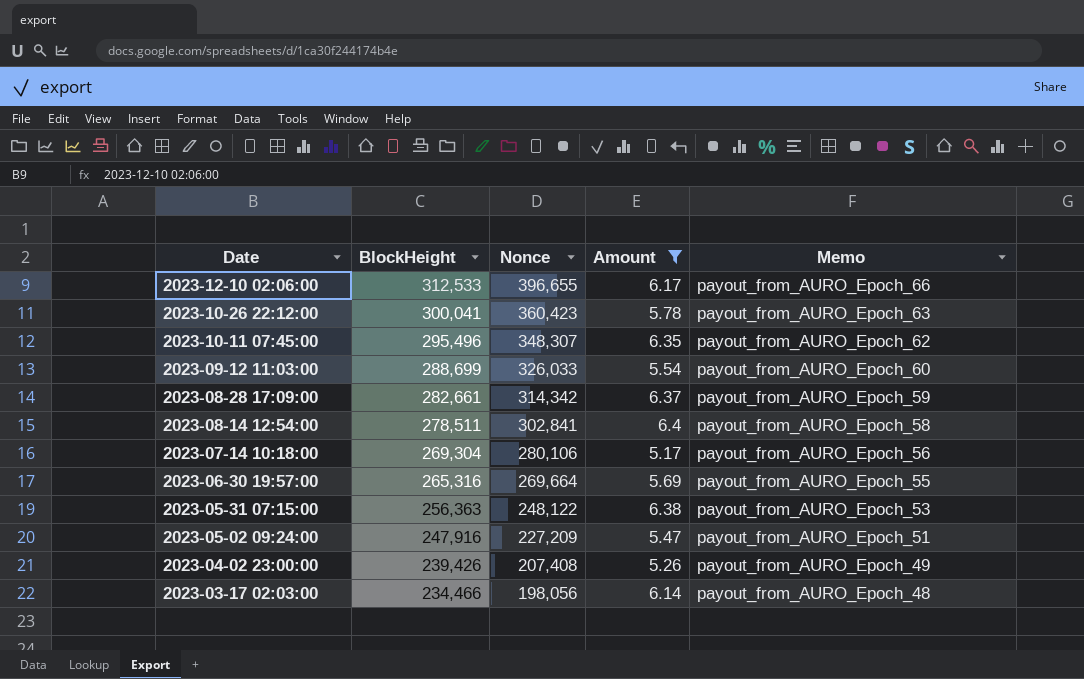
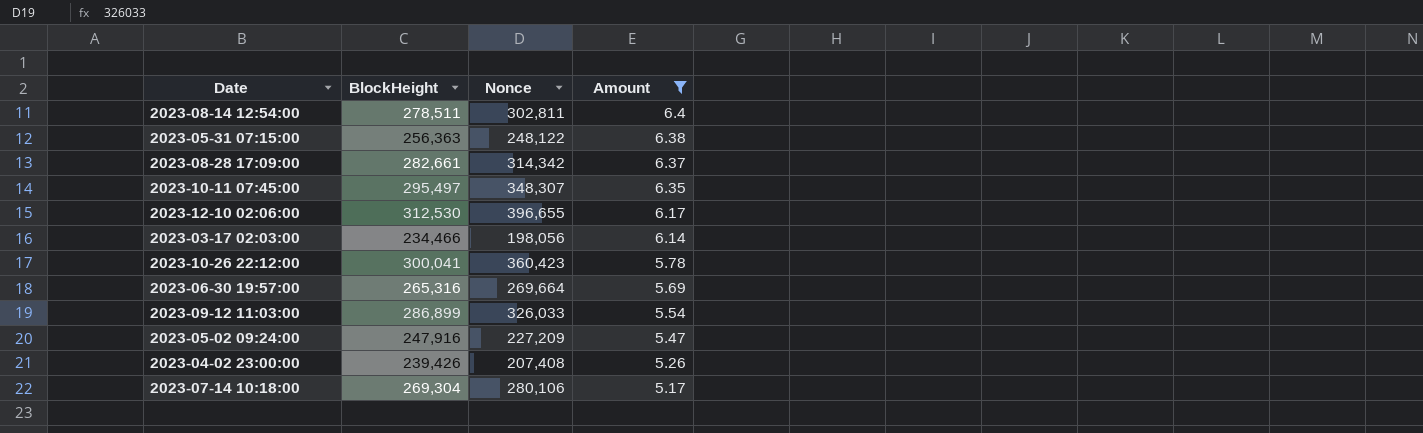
row order: Date descending -> Amount descending
column Memo | position: 5 -> none
2023-08-14 12:54:00 | Nonce: 302,841 -> 302,811
2023-10-11 07:45:00 | BlockHeight: 295,496 -> 295,497
2023-12-10 02:06:00 | BlockHeight: 312,533 -> 312,530
2023-09-12 11:03:00 | BlockHeight: 288,699 -> 286,899

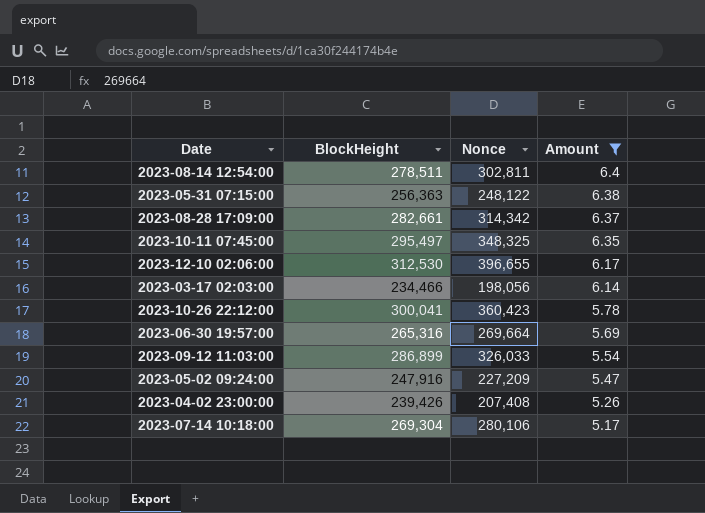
2023-10-11 07:45:00 | Nonce: 348,307 -> 348,325

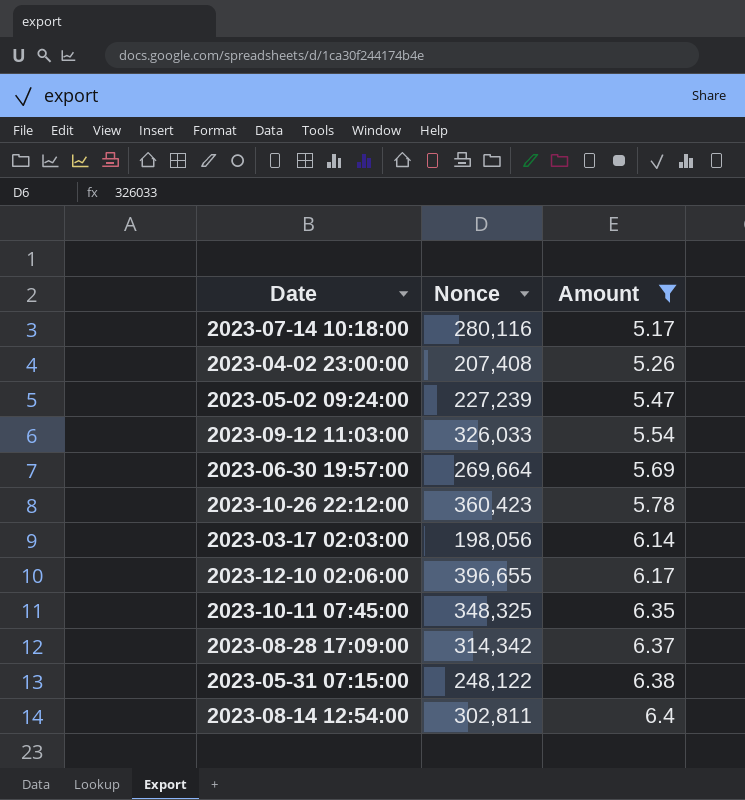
row order: Amount descending -> Amount ascending
column BlockHeight | position: 2 -> none
2023-07-14 10:18:00 | Nonce: 280,106 -> 280,116
2023-05-02 09:24:00 | Nonce: 227,209 -> 227,239

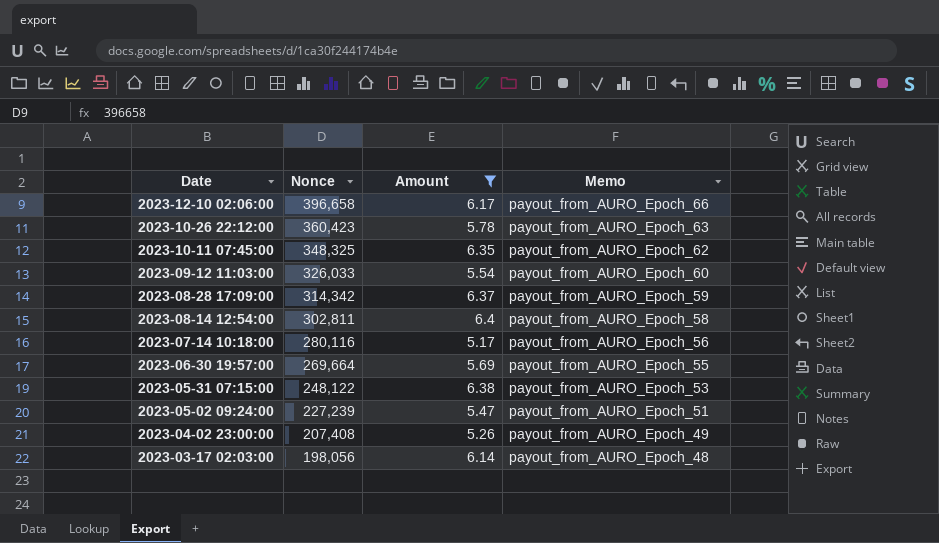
row order: Amount ascending -> Date descending
column Memo | position: none -> 4
2023-12-10 02:06:00 | Nonce: 396,655 -> 396,658

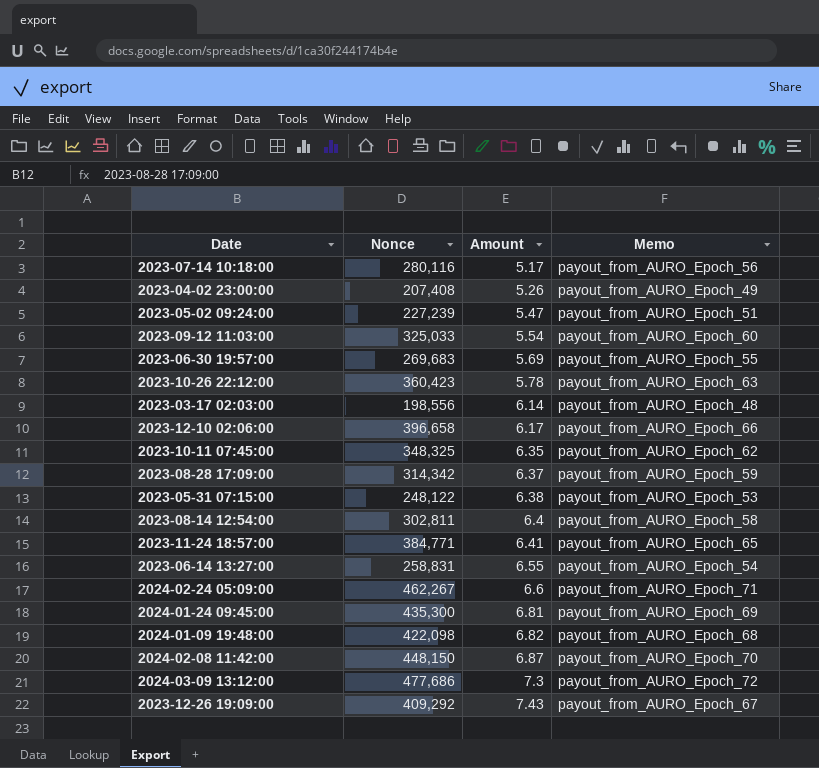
filter: Amount <= 6.4 -> none
row order: Date descending -> Amount ascending
2023-09-12 11:03:00 | Nonce: 326,033 -> 325,033
2023-06-30 19:57:00 | Nonce: 269,664 -> 269,683
2023-03-17 02:03:00 | Nonce: 198,056 -> 198,556

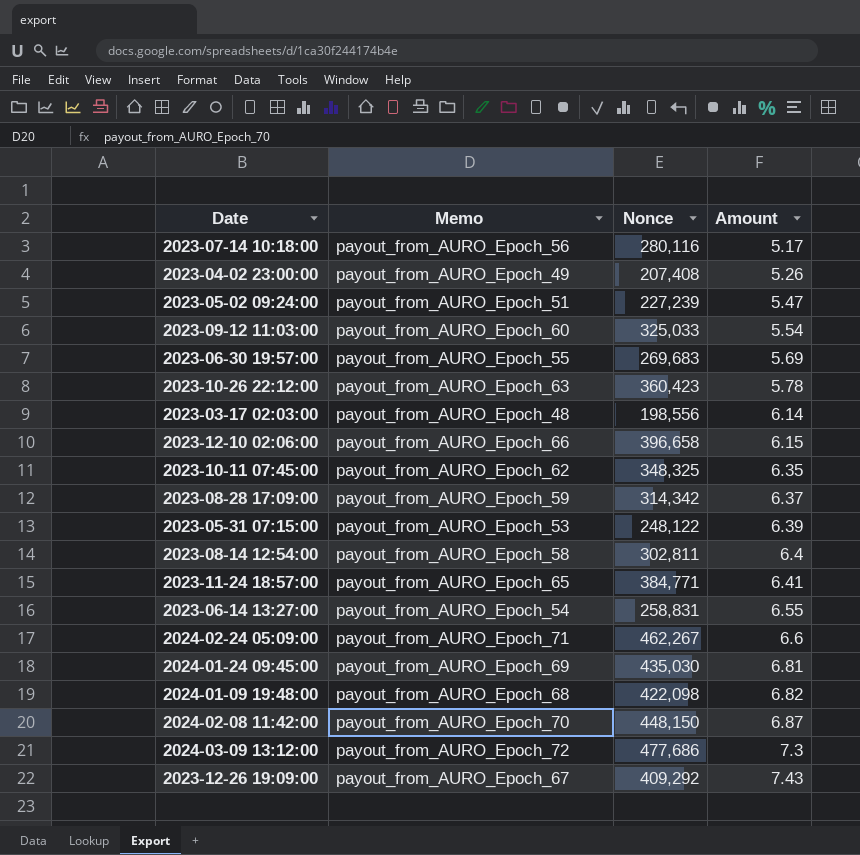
column Memo | position: 4 -> 2
2023-12-10 02:06:00 | Amount: 6.17 -> 6.15
2023-05-31 07:15:00 | Amount: 6.38 -> 6.39
2024-01-24 09:45:00 | Nonce: 435,300 -> 435,030

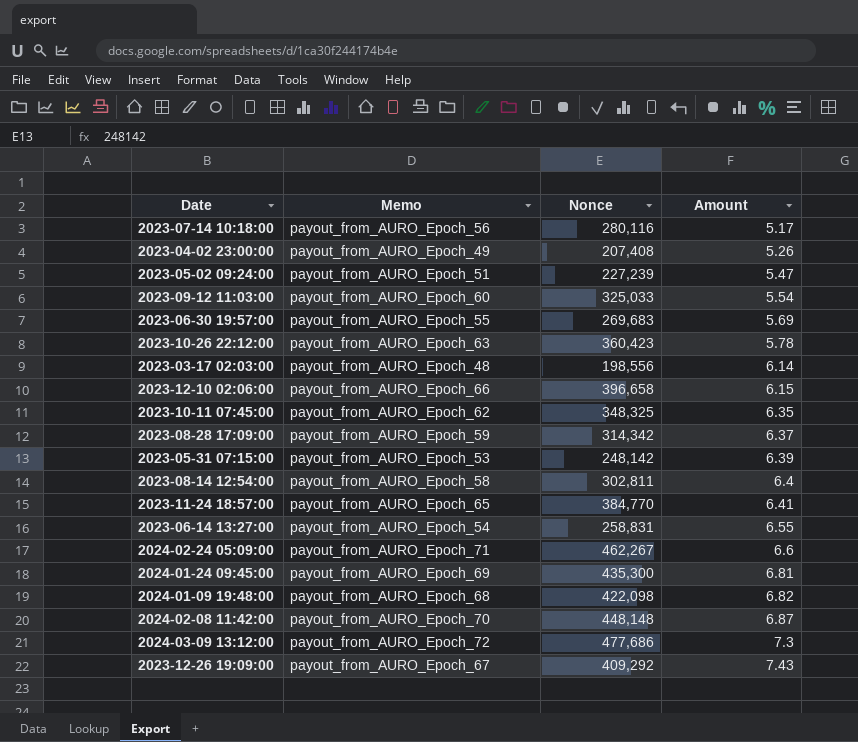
2023-05-31 07:15:00 | Nonce: 248,122 -> 248,142
2023-11-24 18:57:00 | Nonce: 384,771 -> 384,770
2024-01-24 09:45:00 | Nonce: 435,030 -> 435,300
2024-02-08 11:42:00 | Nonce: 448,150 -> 448,148

